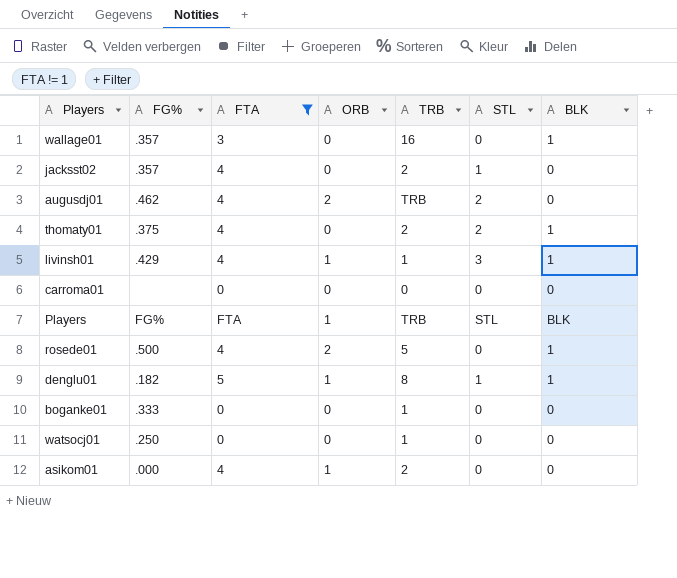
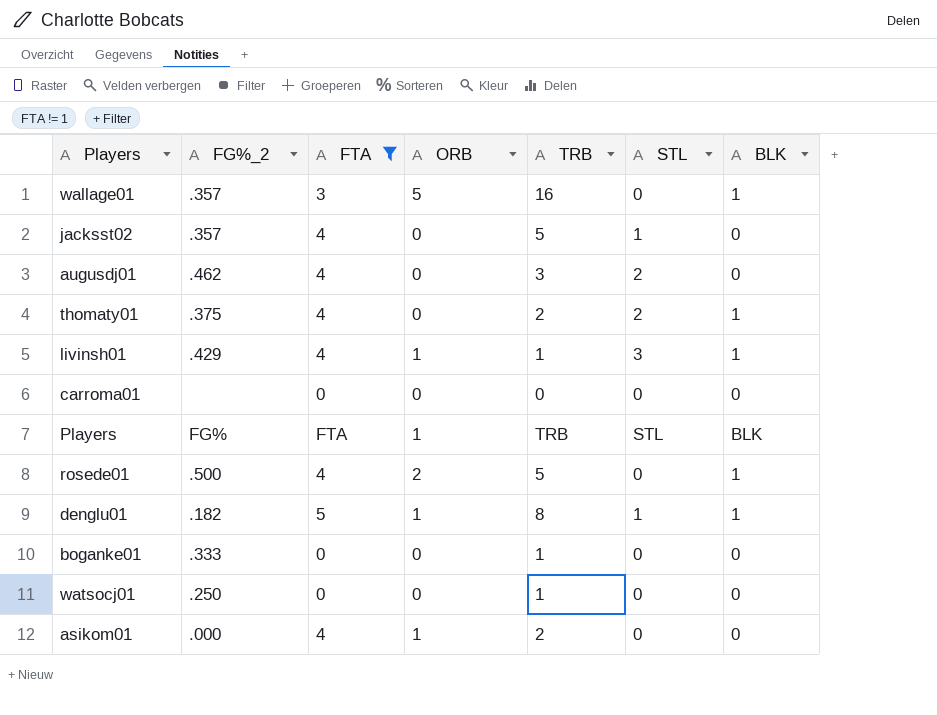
column name: FG% -> FG%_2
wallage01 | ORB: 0 -> 5
jacksst02 | TRB: 2 -> 5
augusdj01 | ORB: 2 -> 0
augusdj01 | TRB: TRB -> 3

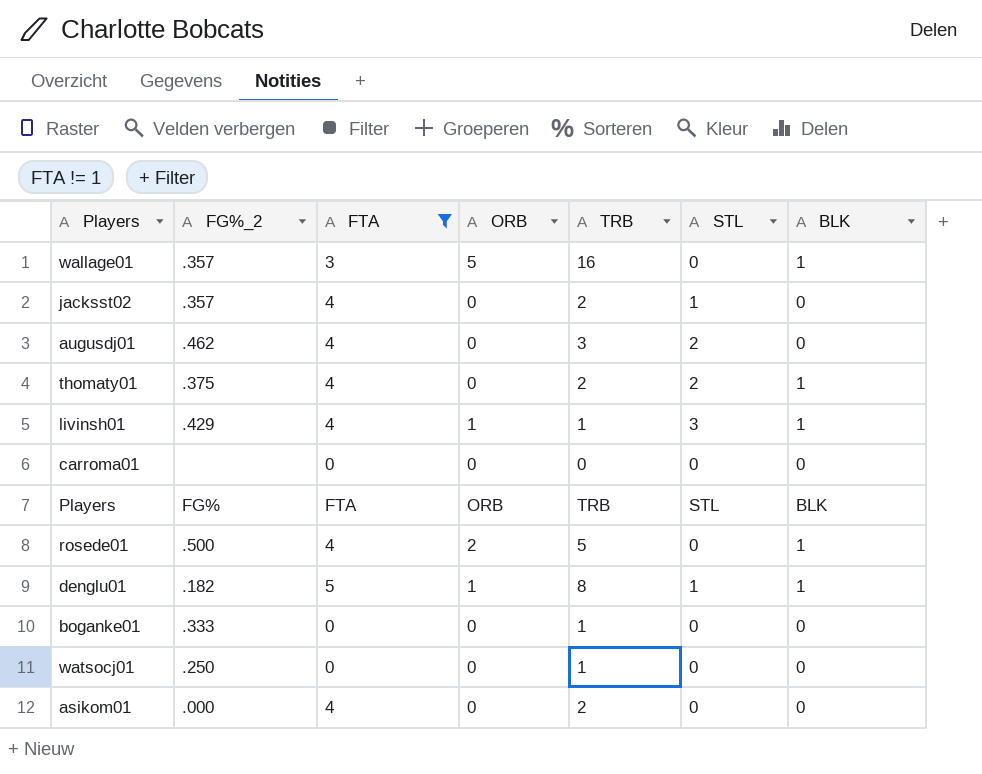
jacksst02 | TRB: 5 -> 2
Players | ORB: 1 -> ORB
asikom01 | ORB: 1 -> 0

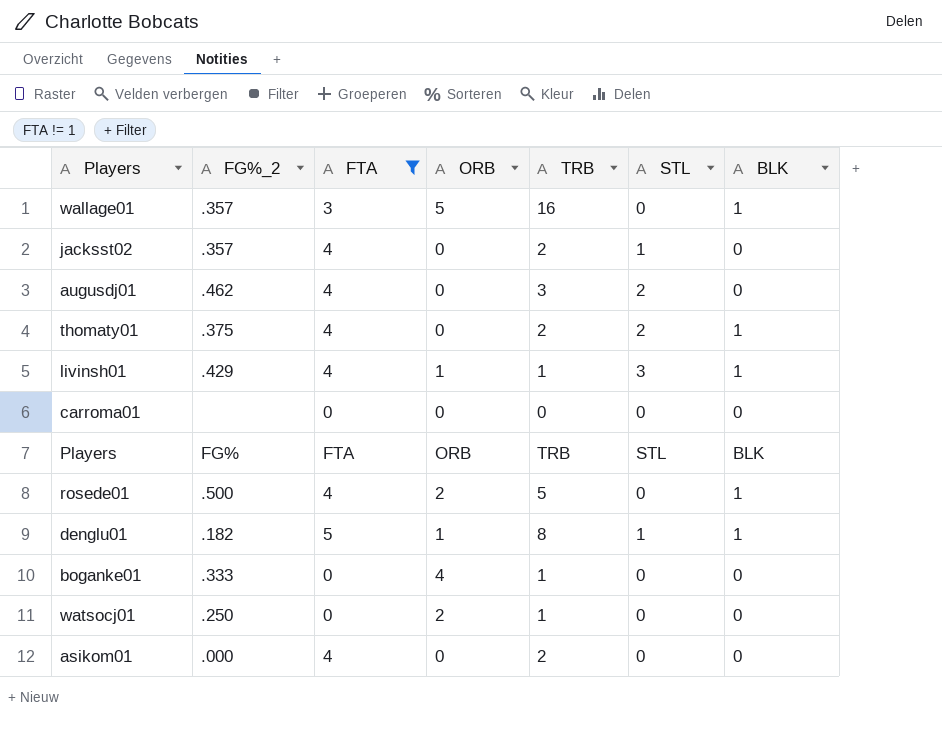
boganke01 | ORB: 0 -> 4
watsocj01 | ORB: 0 -> 2

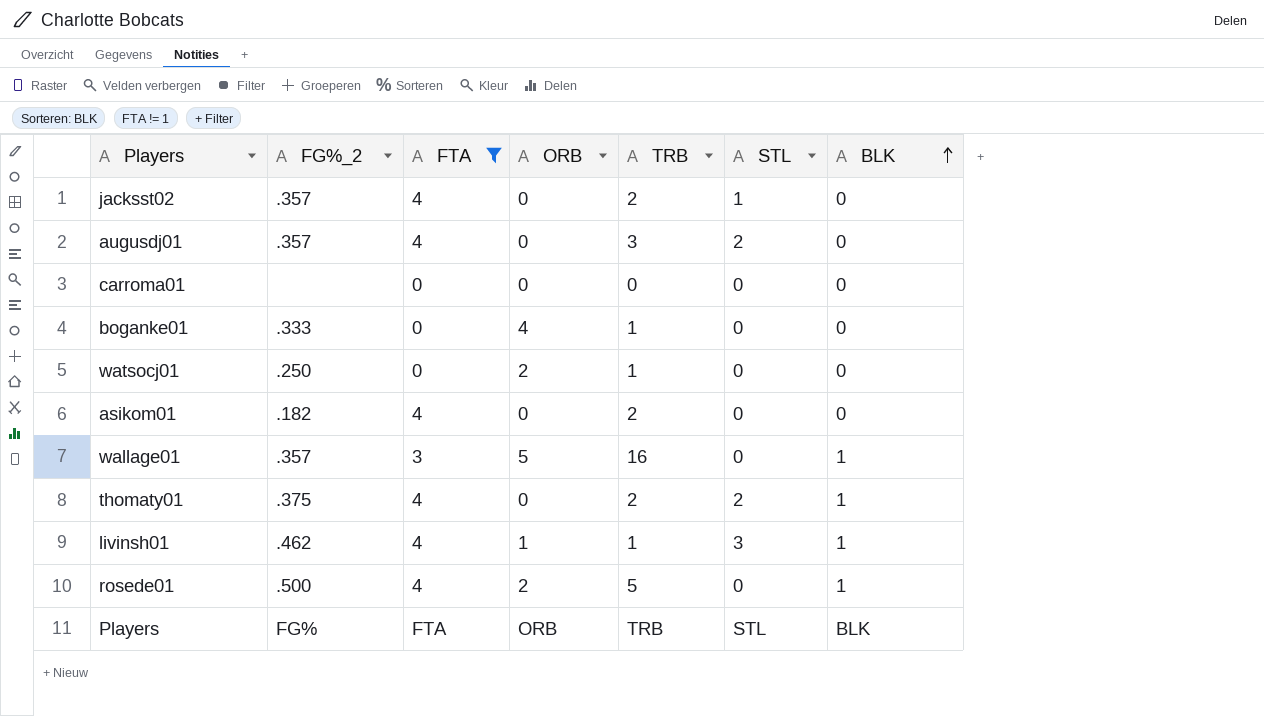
row order: none -> BLK ascending
row denglu01: .182 | 5 | 1 | 8 | 1 | 1 -> none
augusdj01 | FG%_2: .462 -> .357
asikom01 | FG%_2: .000 -> .182
livinsh01 | FG%_2: .429 -> .462

